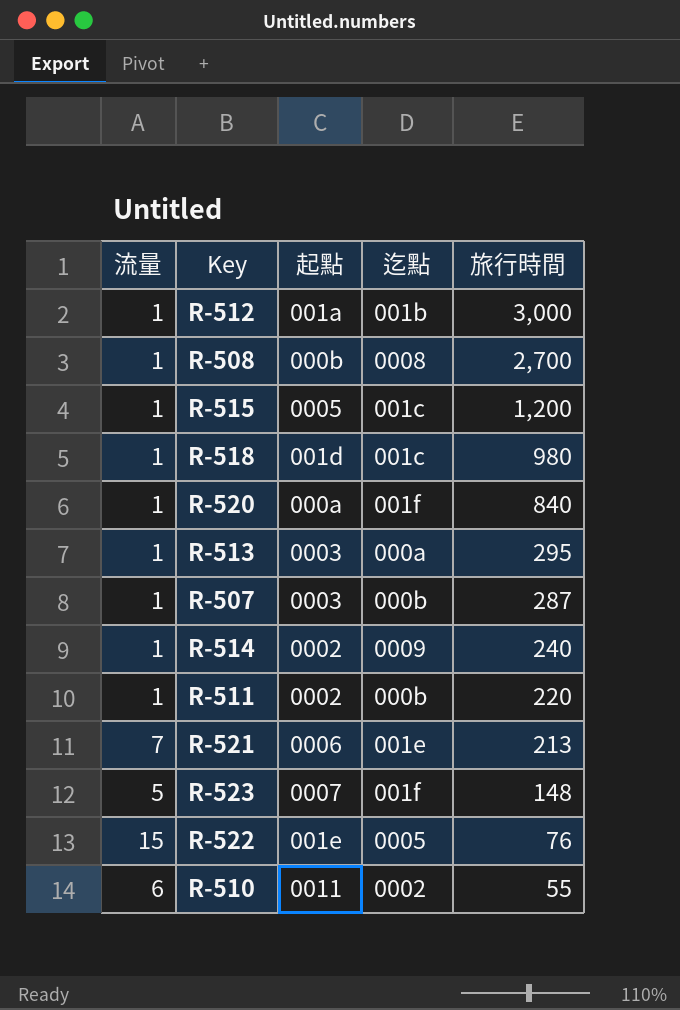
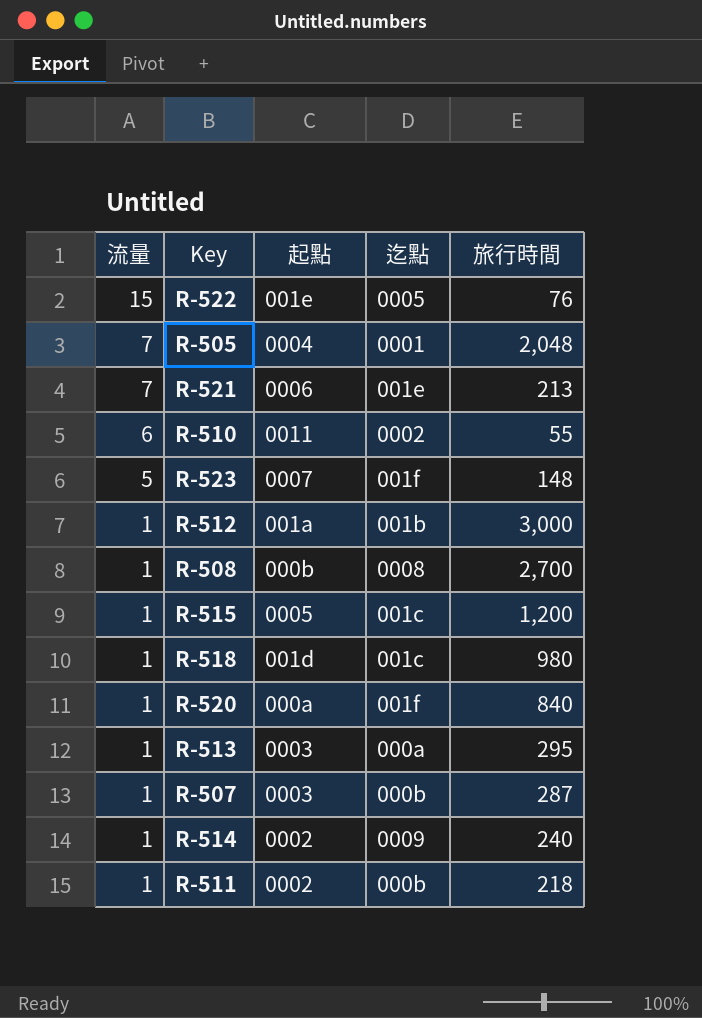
row order: 旅行時間 descending -> 流量 descending
row R-505: none -> 7 | 0004 | 0001 | 2,048
R-511 | 旅行時間: 220 -> 218

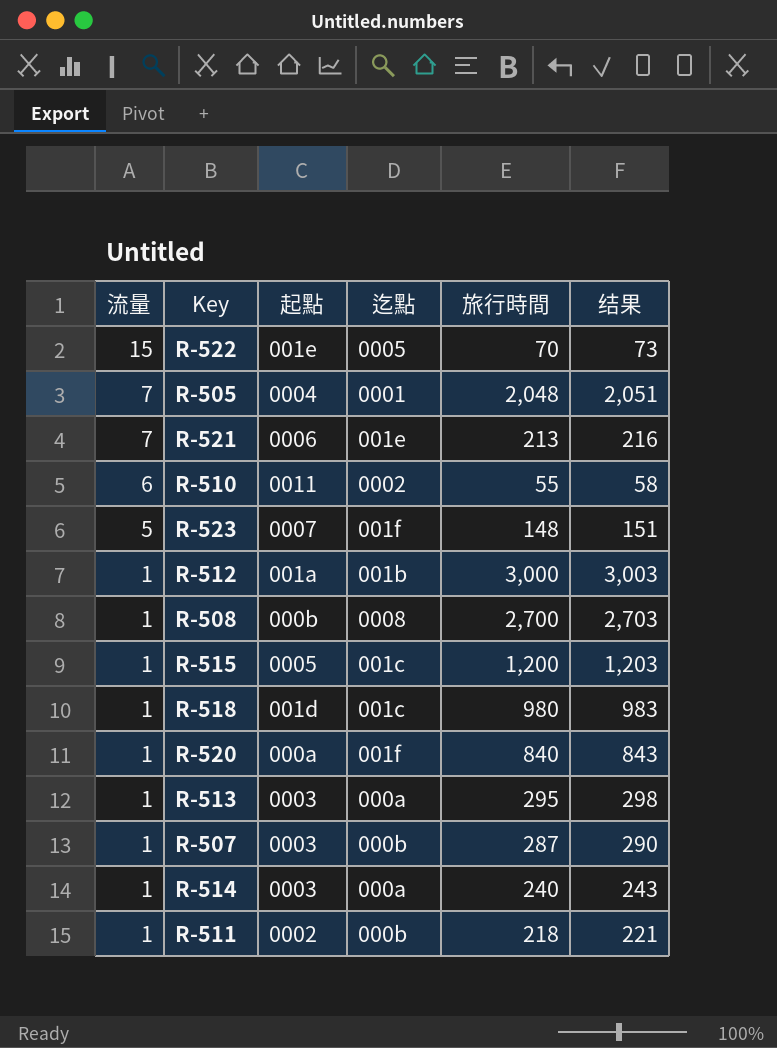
column 结果 | formula: none -> [旅行時間] + 3
R-522 | 旅行時間: 76 -> 70
R-514 | 起點: 0002 -> 0003
R-514 | 迄點: 0009 -> 000a

